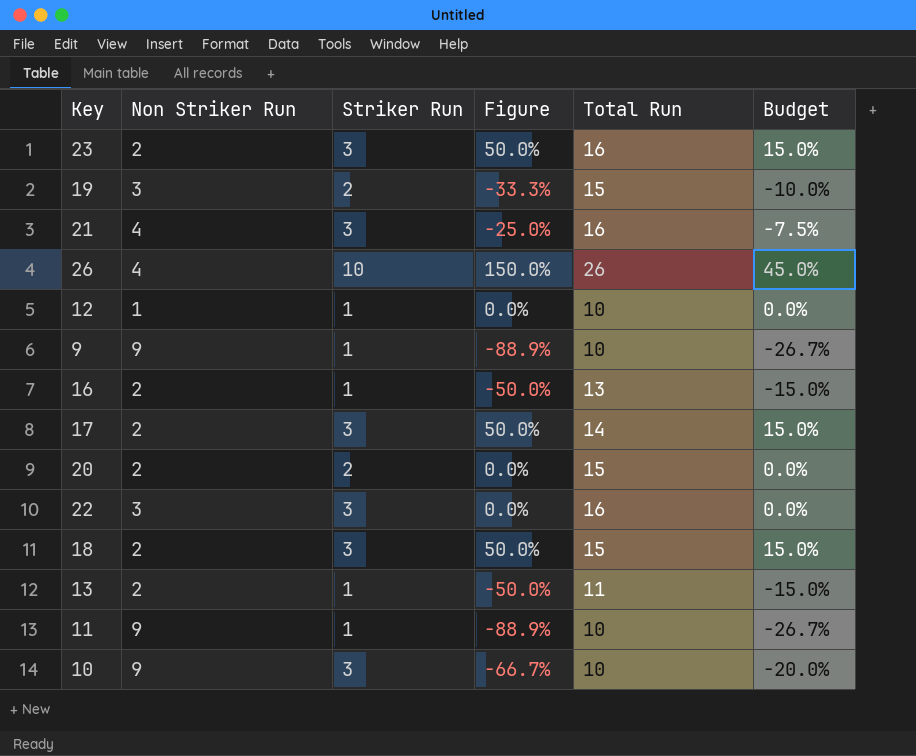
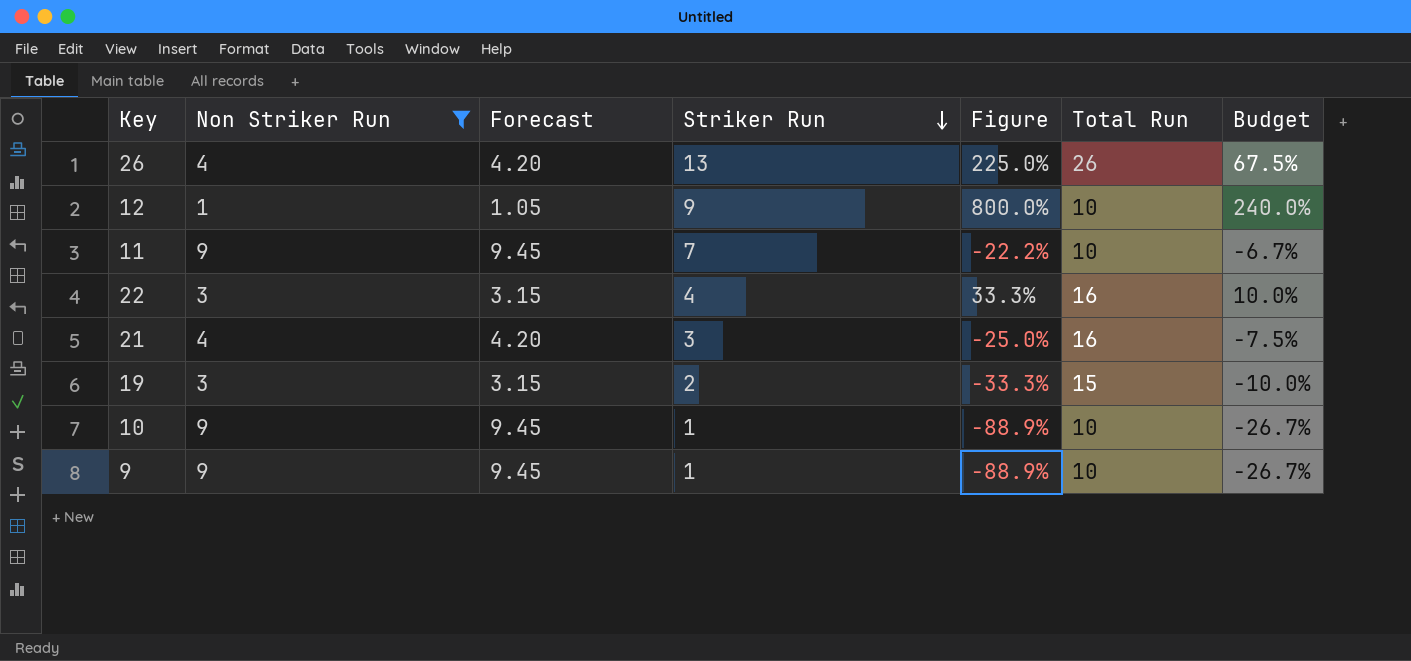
filter: none -> Non Striker Run != 2
row order: none -> Striker Run descending
column Forecast | formula: none -> [Non Striker Run] * 1.05
26 | Striker Run: 10 -> 13
26 | Figure: 150.0% -> 225.0%
26 | Budget: 45.0% -> 67.5%
12 | Striker Run: 1 -> 9
12 | Figure: 0.0% -> 800.0%
12 | Budget: 0.0% -> 240.0%
11 | Striker Run: 1 -> 7
11 | Figure: -88.9% -> -22.2%
11 | Budget: -26.7% -> -6.7%
22 | Striker Run: 3 -> 4
22 | Figure: 0.0% -> 33.3%
22 | Budget: 0.0% -> 10.0%
10 | Striker Run: 3 -> 1
10 | Figure: -66.7% -> -88.9%
10 | Budget: -20.0% -> -26.7%

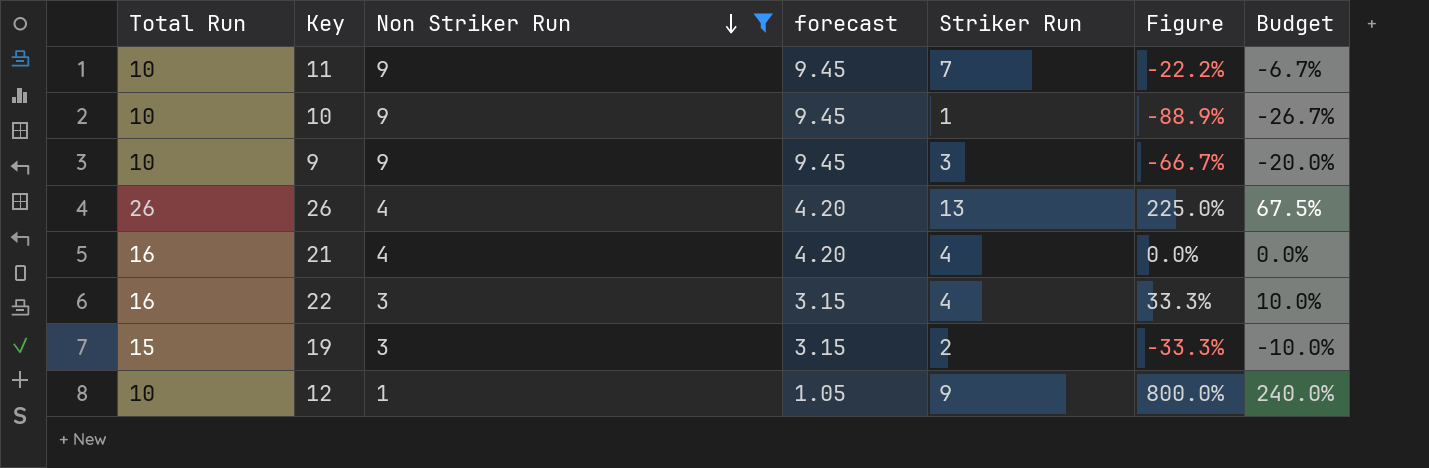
row order: Striker Run descending -> Non Striker Run descending
column Total Run | position: 6 -> 1
column name: Forecast -> forecast
9 | Striker Run: 1 -> 3
9 | Figure: -88.9% -> -66.7%
9 | Budget: -26.7% -> -20.0%
21 | Striker Run: 3 -> 4
21 | Figure: -25.0% -> 0.0%
21 | Budget: -7.5% -> 0.0%

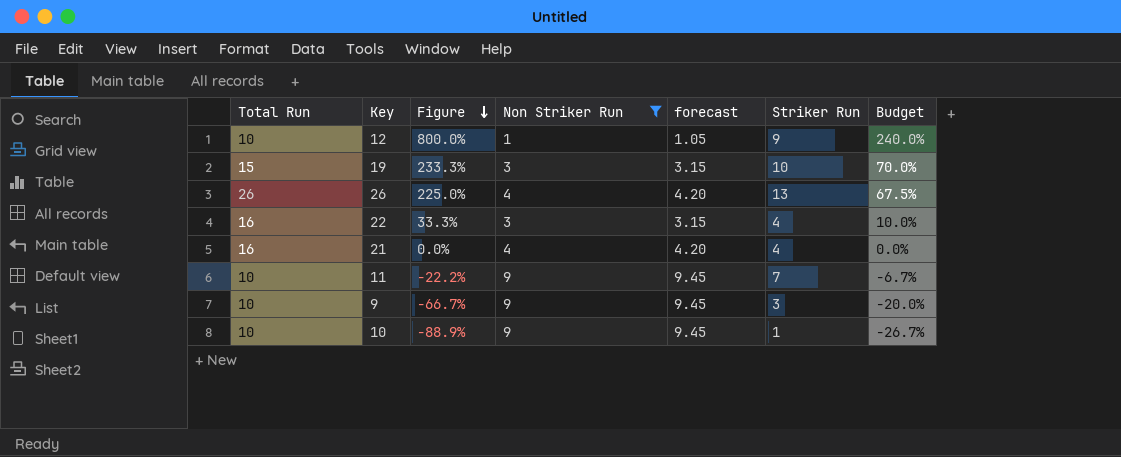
row order: Non Striker Run descending -> Figure descending
column Figure | position: 6 -> 3
19 | Figure: -33.3% -> 233.3%
19 | Striker Run: 2 -> 10
19 | Budget: -10.0% -> 70.0%

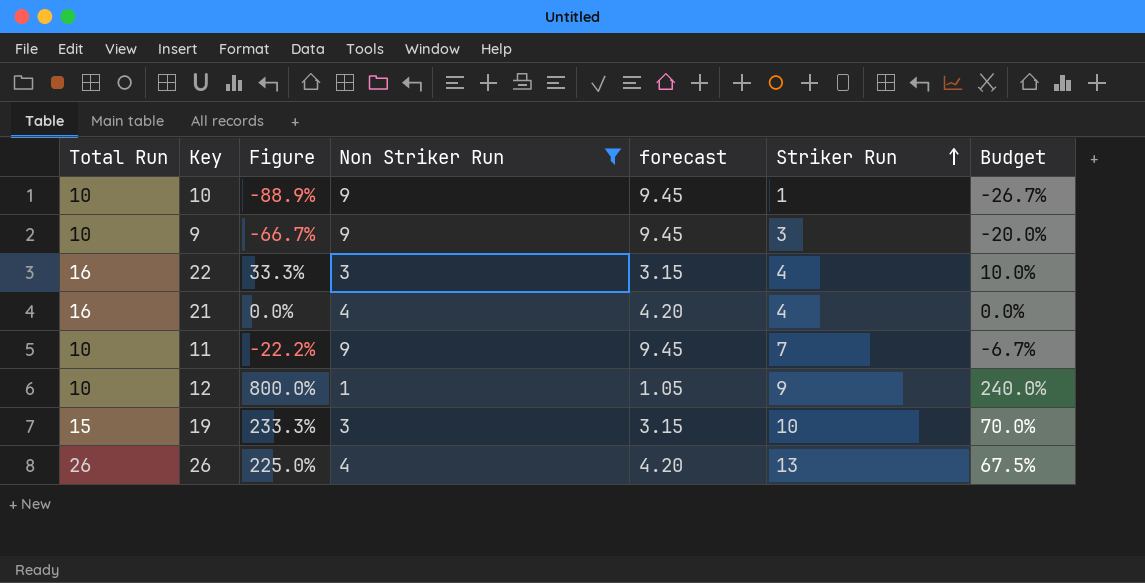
row order: Figure descending -> Striker Run ascending

